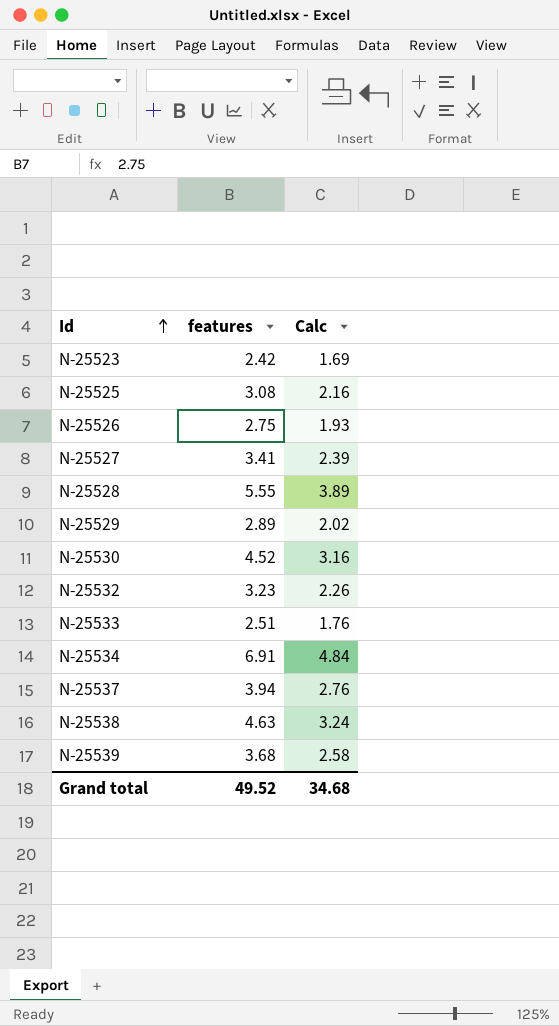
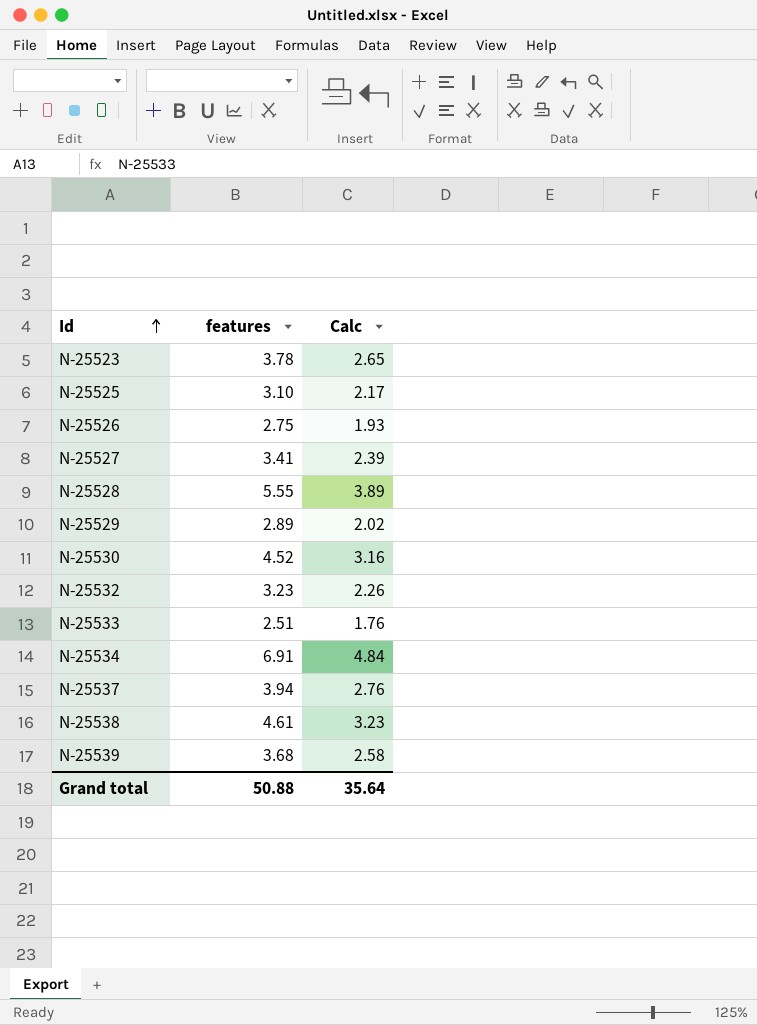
N-25523 | features: 2.42 -> 3.78
N-25523 | Calc: 1.69 -> 2.65
N-25525 | features: 3.08 -> 3.10
N-25525 | Calc: 2.16 -> 2.17
N-25538 | features: 4.63 -> 4.61
N-25538 | Calc: 3.24 -> 3.23
Grand total | features: 49.52 -> 50.88
Grand total | Calc: 34.68 -> 35.64

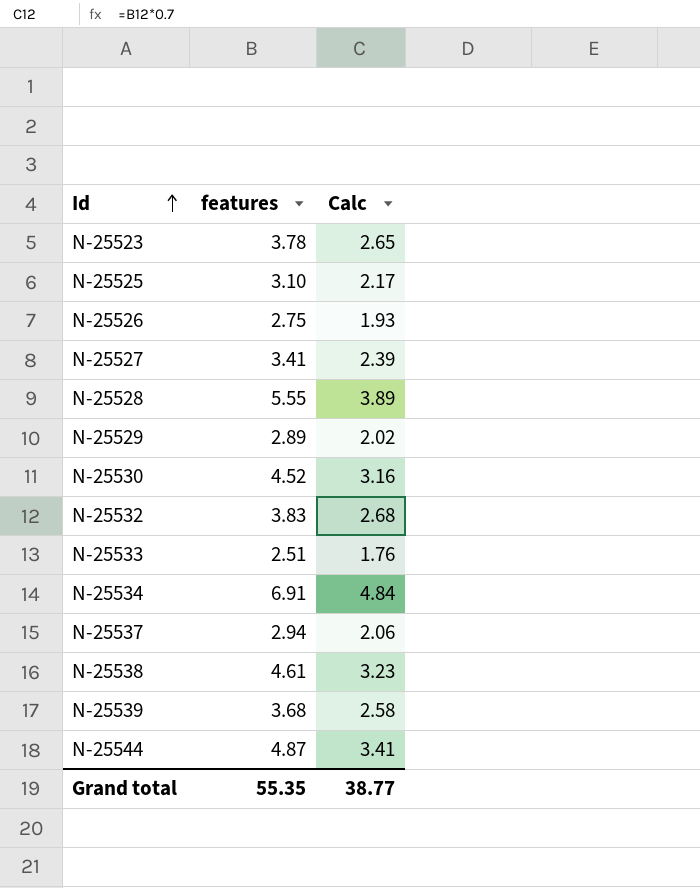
N-25532 | features: 3.23 -> 3.83
N-25532 | Calc: 2.26 -> 2.68
N-25537 | features: 3.94 -> 2.94
N-25537 | Calc: 2.76 -> 2.06
row N-25544: none -> 4.87 | 3.41
Grand total | features: 50.88 -> 55.35
Grand total | Calc: 35.64 -> 38.77

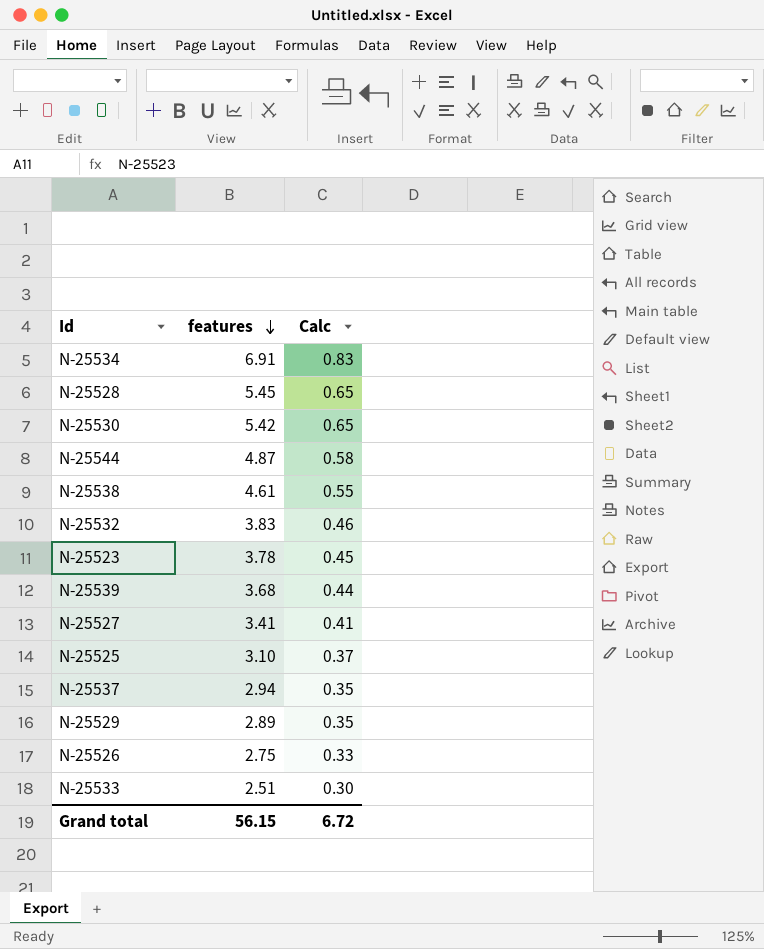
row order: Id ascending -> features descending
column Calc | formula: [features] * 0.7 -> [features] * 0.12
N-25528 | features: 5.55 -> 5.45
N-25530 | features: 4.52 -> 5.42
Grand total | features: 55.35 -> 56.15
Grand total | Calc: 38.77 -> 6.72

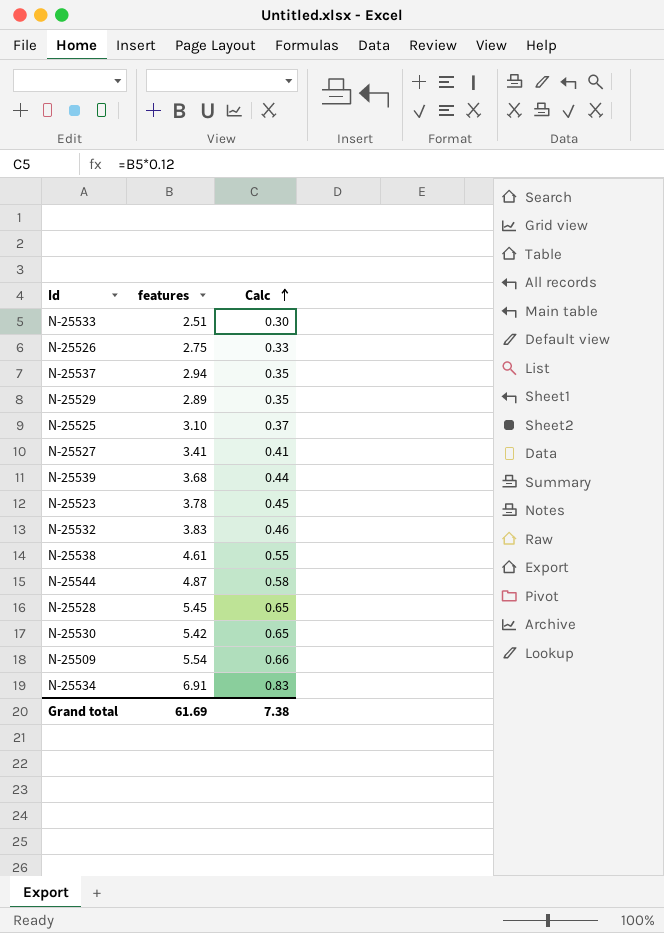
row order: features descending -> Calc ascending
row N-25509: none -> 5.54 | 0.66
Grand total | features: 56.15 -> 61.69
Grand total | Calc: 6.72 -> 7.38

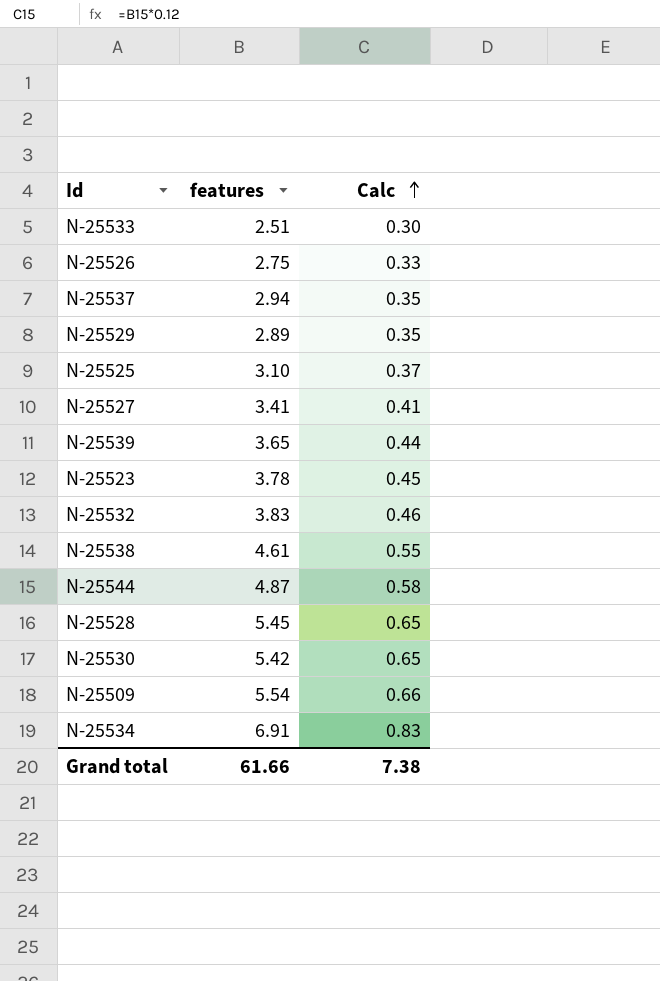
N-25539 | features: 3.68 -> 3.65
Grand total | features: 61.69 -> 61.66

